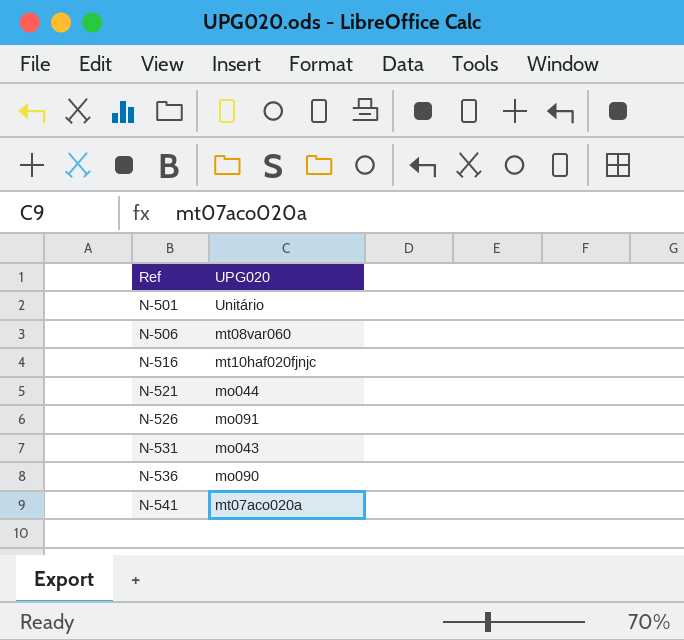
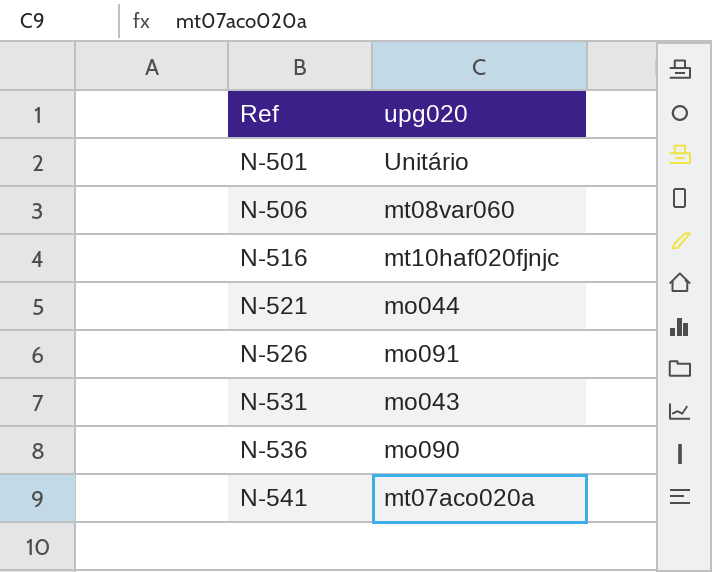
column name: UPG020 -> upg020

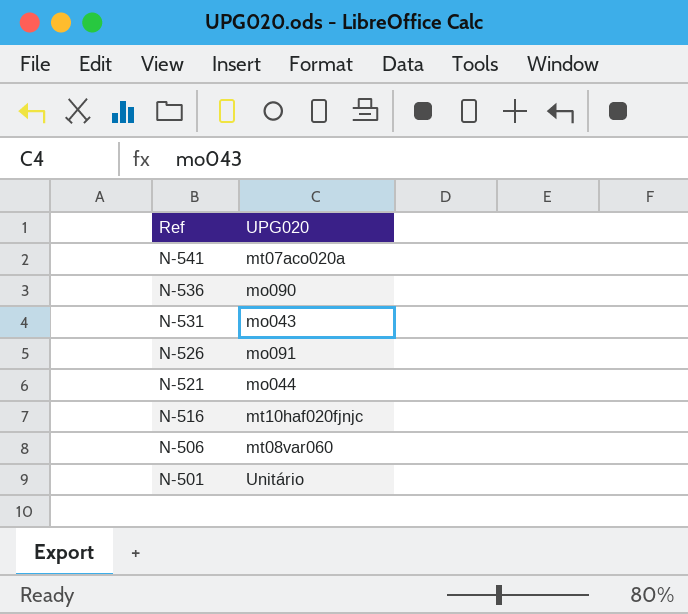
row order: Ref ascending -> Ref descending
column name: upg020 -> UPG020

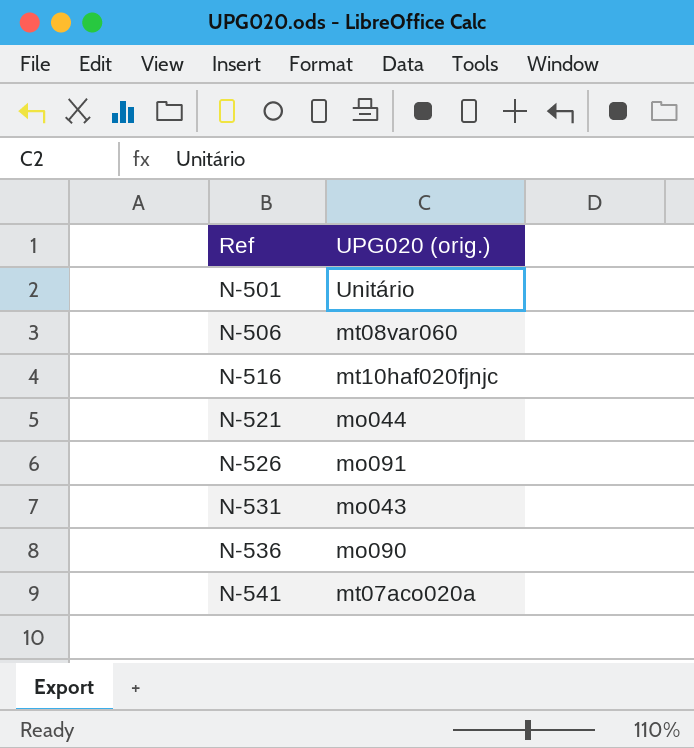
row order: Ref descending -> Ref ascending
column name: UPG020 -> UPG020 (orig.)

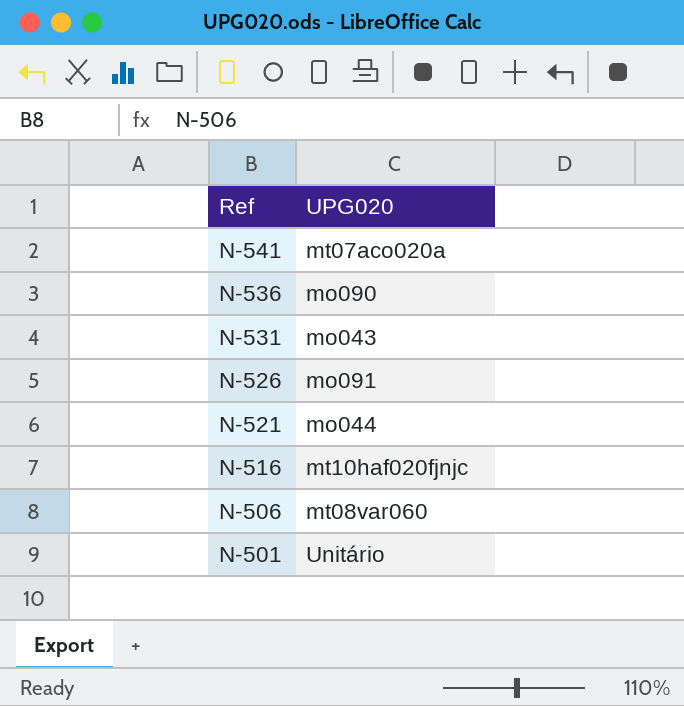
row order: Ref ascending -> Ref descending
column name: UPG020 (orig.) -> UPG020

